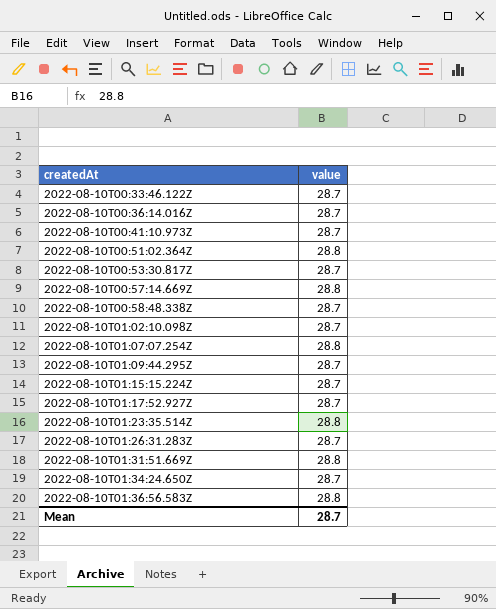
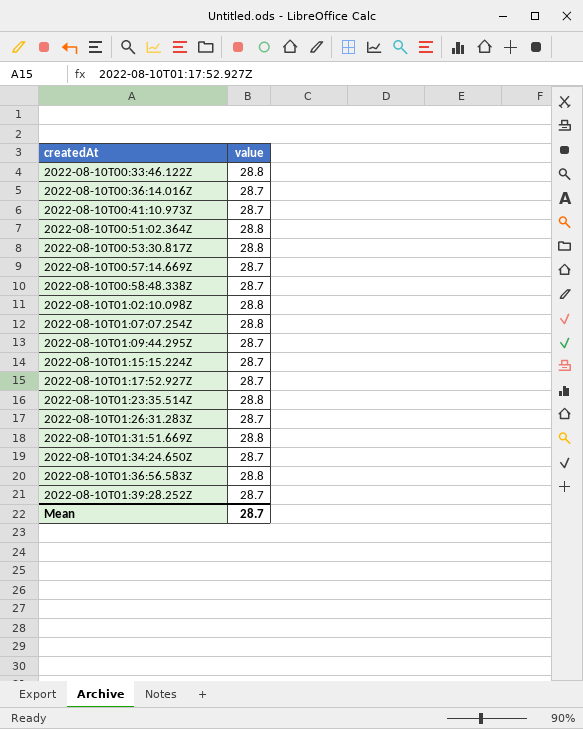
2022-08-10T00:33:46.122Z | value: 28.7 -> 28.8
2022-08-10T00:53:30.817Z | value: 28.7 -> 28.8
2022-08-10T00:57:14.669Z | value: 28.8 -> 28.7
2022-08-10T01:02:10.098Z | value: 28.7 -> 28.8
row 2022-08-10T01:39:28.252Z: none -> 28.7

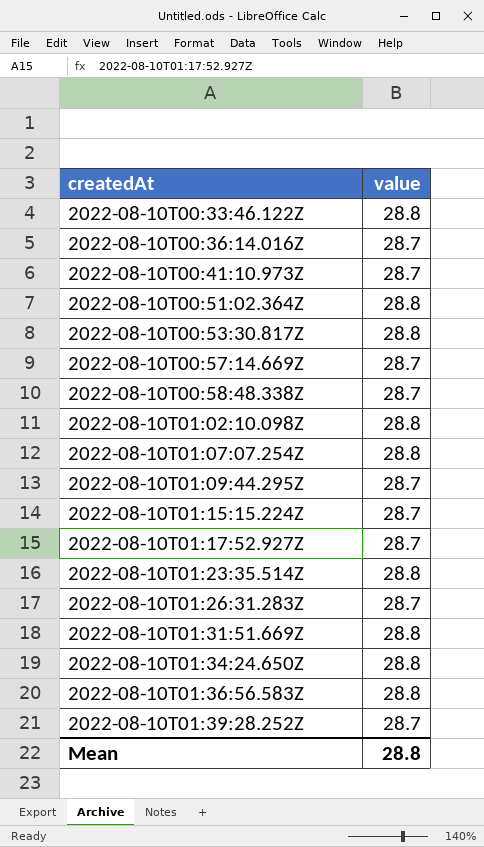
2022-08-10T01:34:24.650Z | value: 28.7 -> 28.8
Mean | value: 28.7 -> 28.8

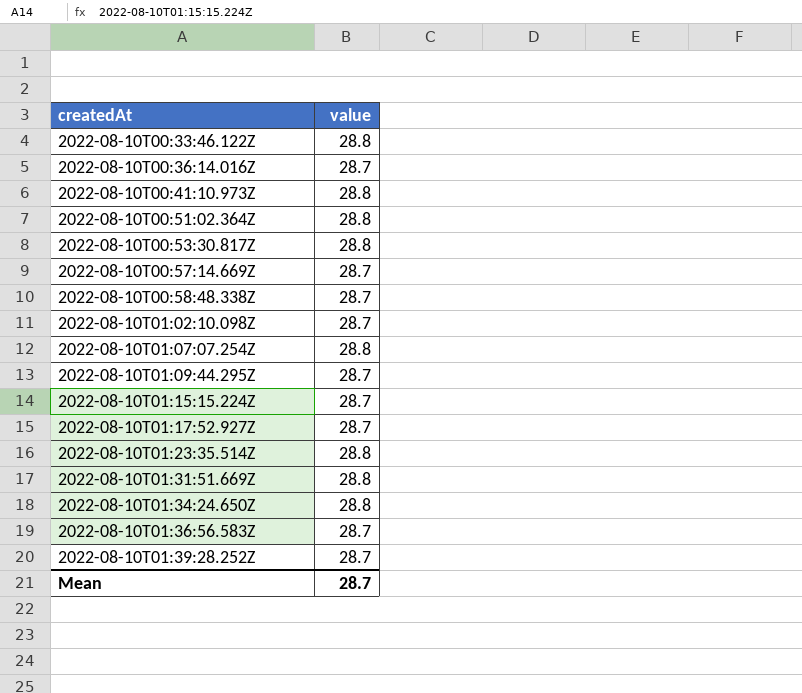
row 2022-08-10T01:26:31.283Z: 28.7 -> none
2022-08-10T00:41:10.973Z | value: 28.7 -> 28.8
2022-08-10T01:02:10.098Z | value: 28.8 -> 28.7
2022-08-10T01:36:56.583Z | value: 28.8 -> 28.7
Mean | value: 28.8 -> 28.7

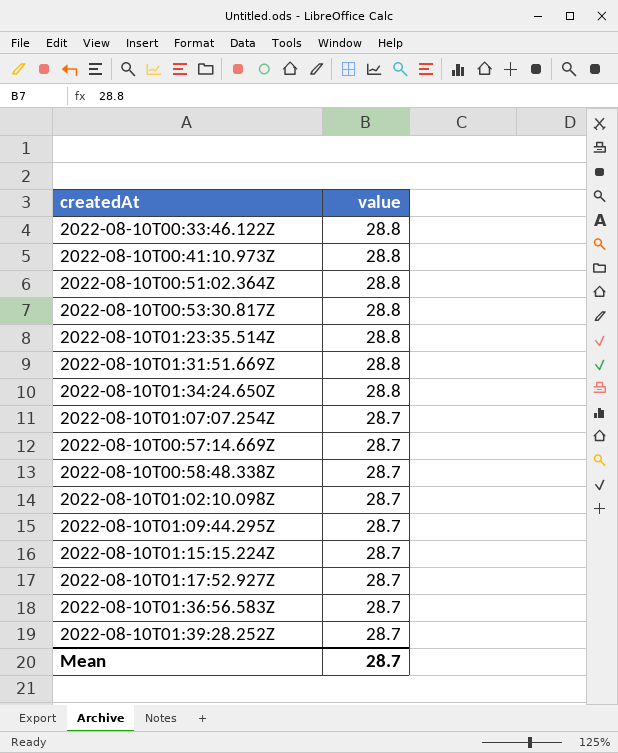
row order: createdAt ascending -> value descending
row 2022-08-10T00:36:14.016Z: 28.7 -> none
2022-08-10T01:07:07.254Z | value: 28.8 -> 28.7

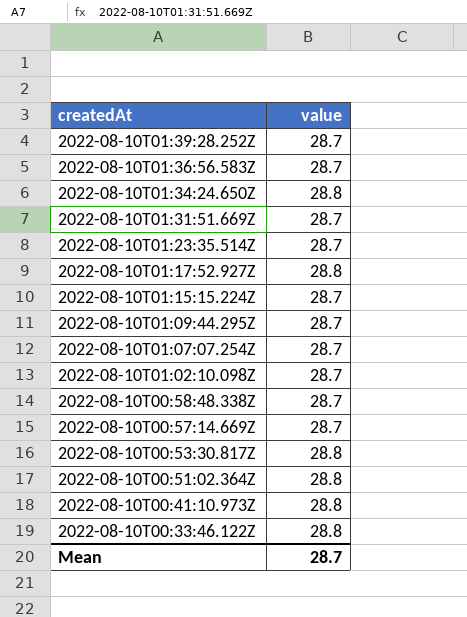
row order: value descending -> createdAt descending
2022-08-10T01:31:51.669Z | value: 28.8 -> 28.7
2022-08-10T01:23:35.514Z | value: 28.8 -> 28.7
2022-08-10T01:17:52.927Z | value: 28.7 -> 28.8

